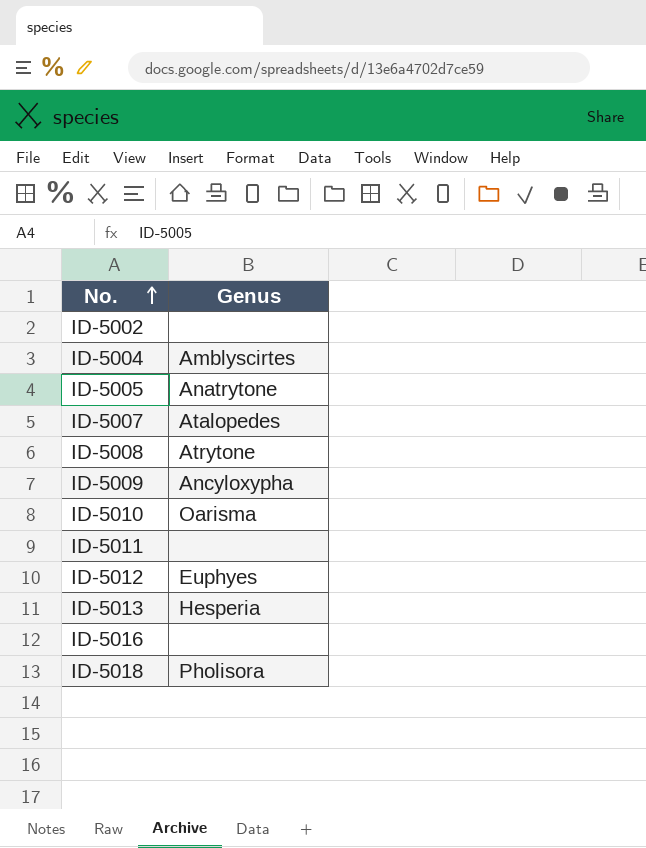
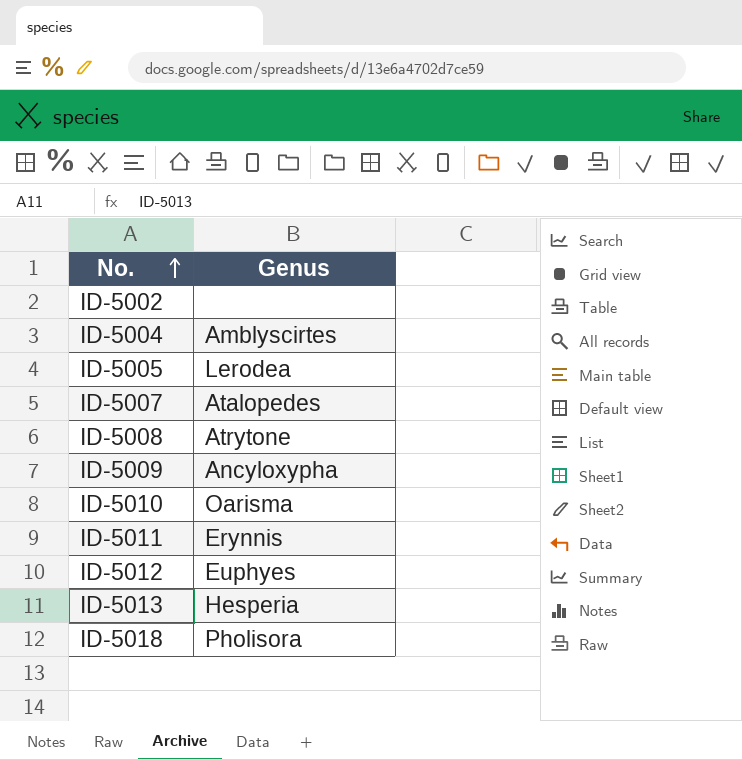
row ID-5016: none -> none
ID-5005 | Genus: Anatrytone -> Lerodea
ID-5011 | Genus: none -> Erynnis

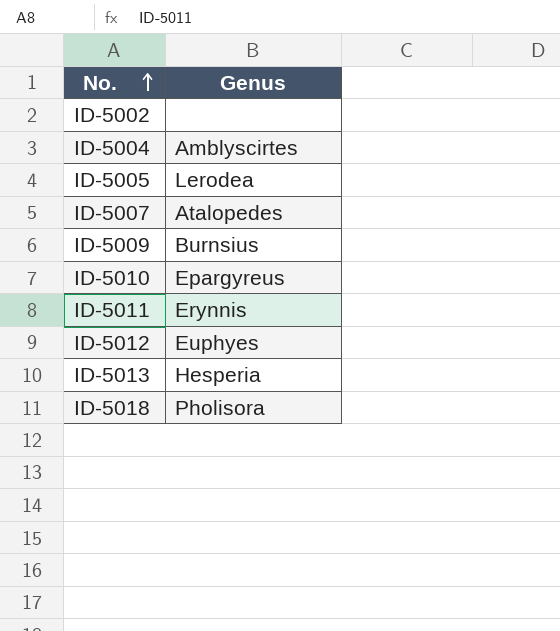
row ID-5008: Atrytone -> none
ID-5009 | Genus: Ancyloxypha -> Burnsius
ID-5010 | Genus: Oarisma -> Epargyreus

